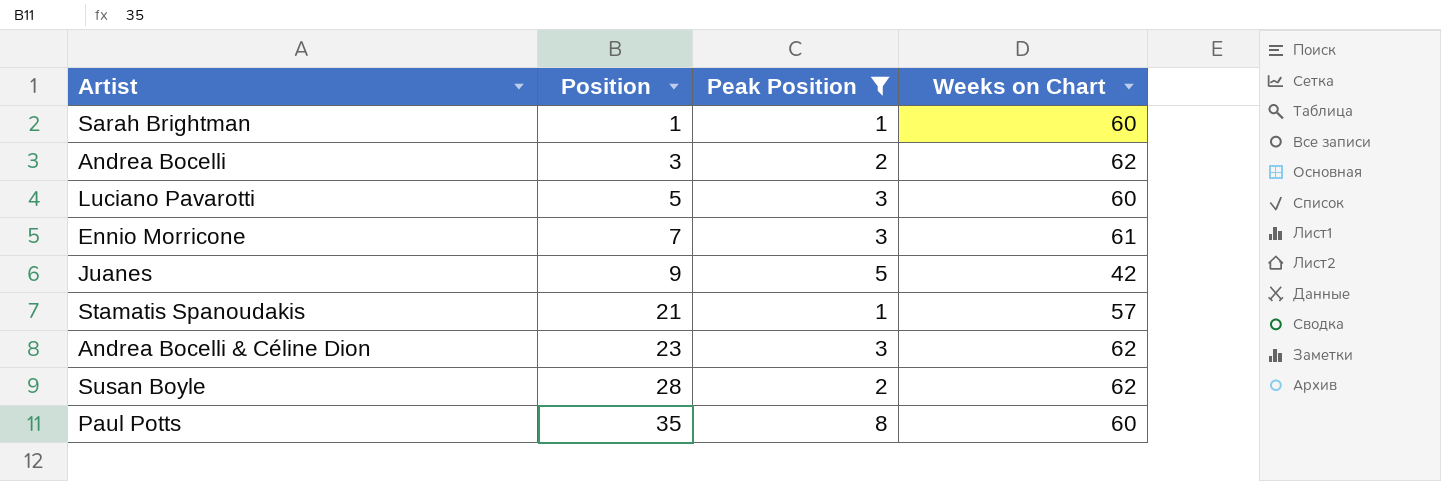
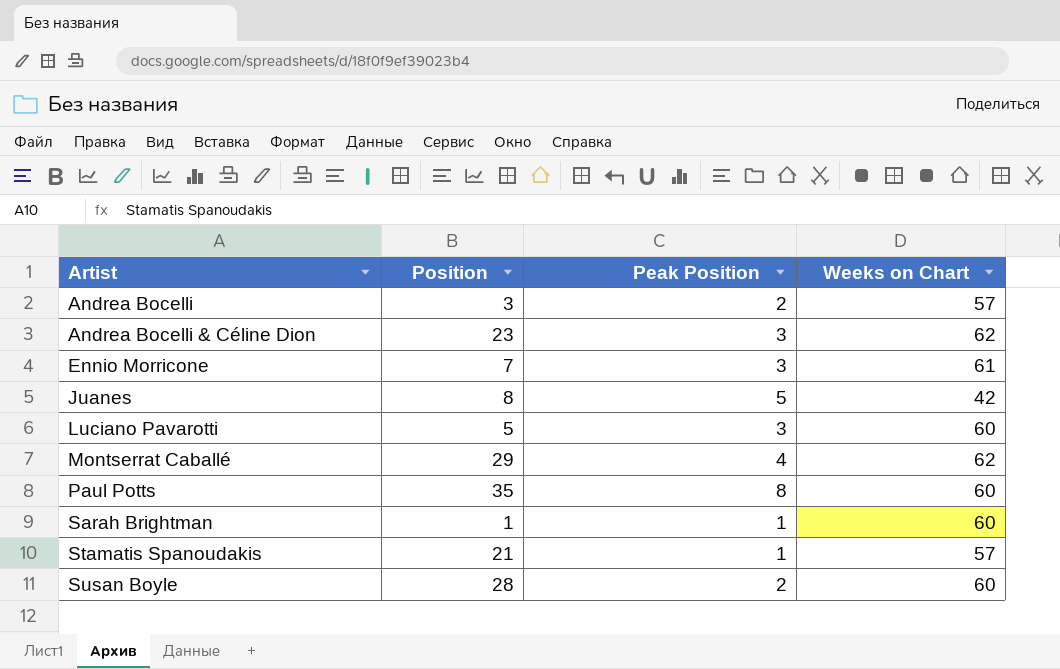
filter: Peak Position != 4 -> none
row order: Position ascending -> Artist ascending
Andrea Bocelli | Weeks on Chart: 62 -> 57
Juanes | Position: 9 -> 8
Susan Boyle | Weeks on Chart: 62 -> 60

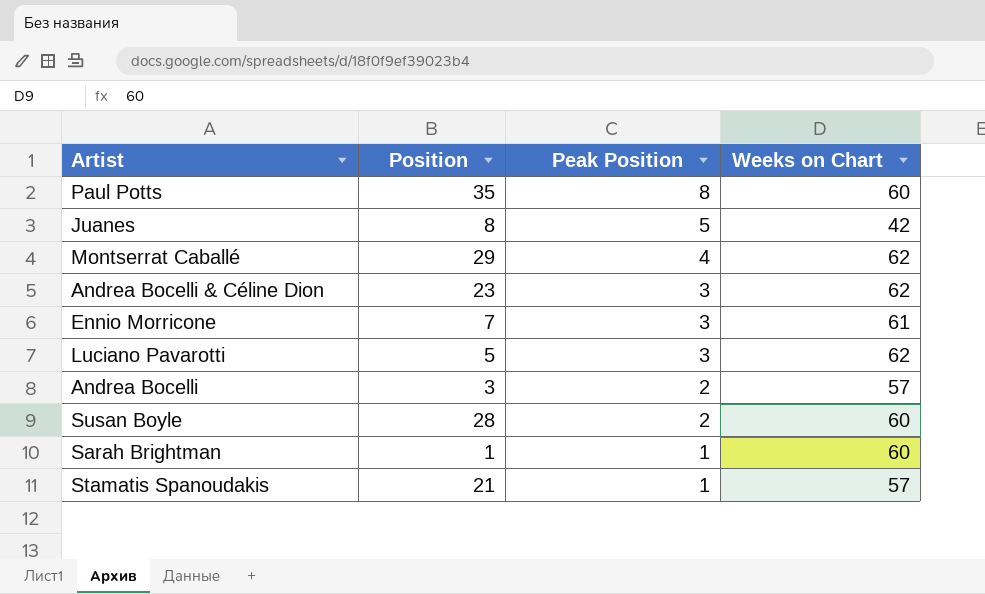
row order: Artist ascending -> Peak Position descending
Luciano Pavarotti | Weeks on Chart: 60 -> 62

